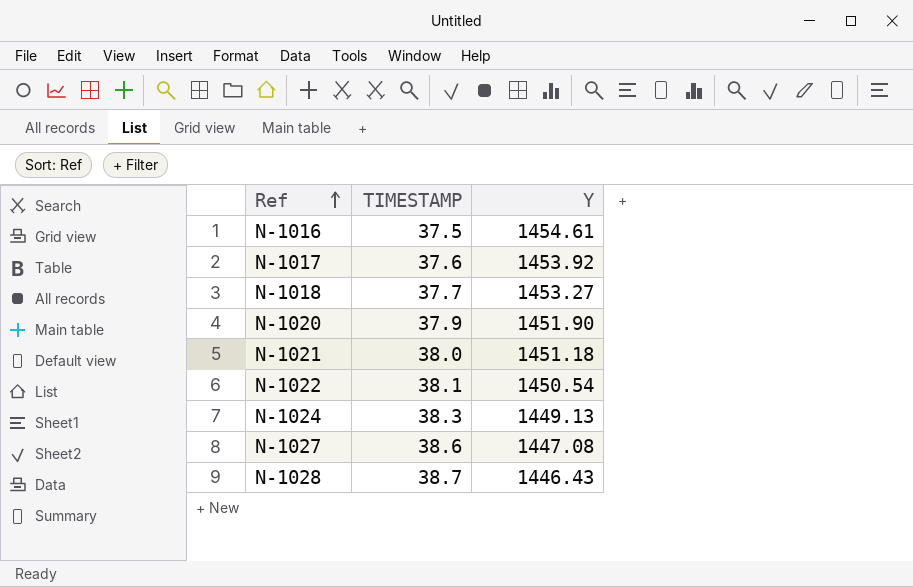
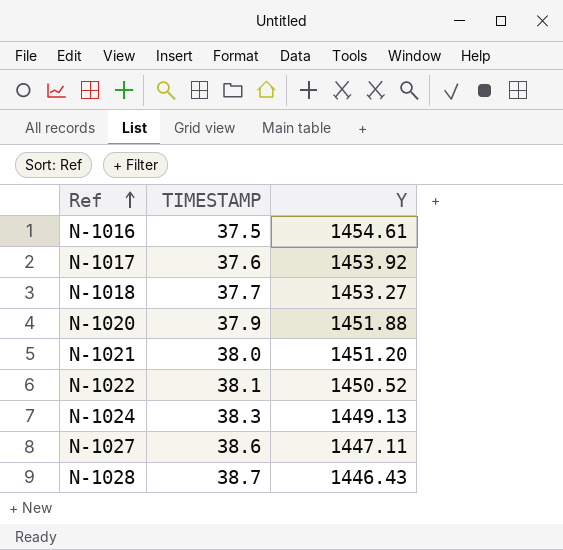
N-1020 | Y: 1451.90 -> 1451.88
N-1021 | Y: 1451.18 -> 1451.20
N-1022 | Y: 1450.54 -> 1450.52
N-1027 | Y: 1447.08 -> 1447.11

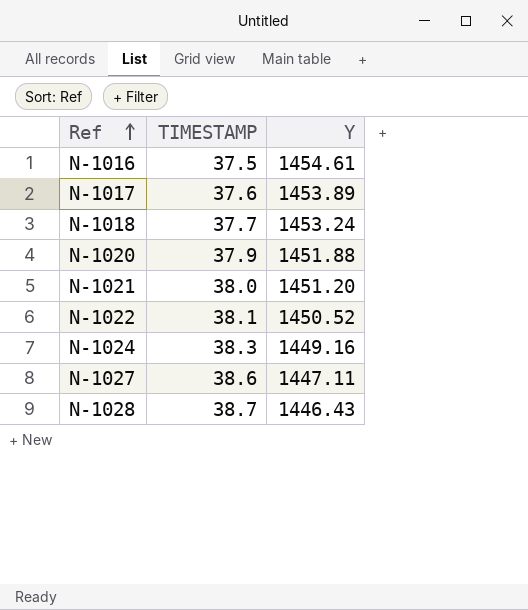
N-1017 | Y: 1453.92 -> 1453.89
N-1018 | Y: 1453.27 -> 1453.24
N-1024 | Y: 1449.13 -> 1449.16

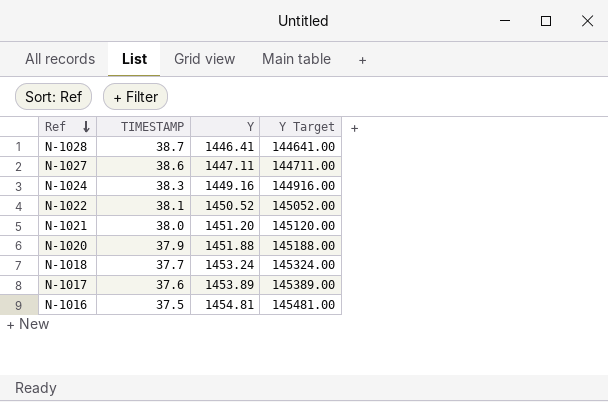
row order: Ref ascending -> Ref descending
column Y Target | formula: none -> [Y] * 100
N-1028 | Y: 1446.43 -> 1446.41
N-1016 | Y: 1454.61 -> 1454.81

